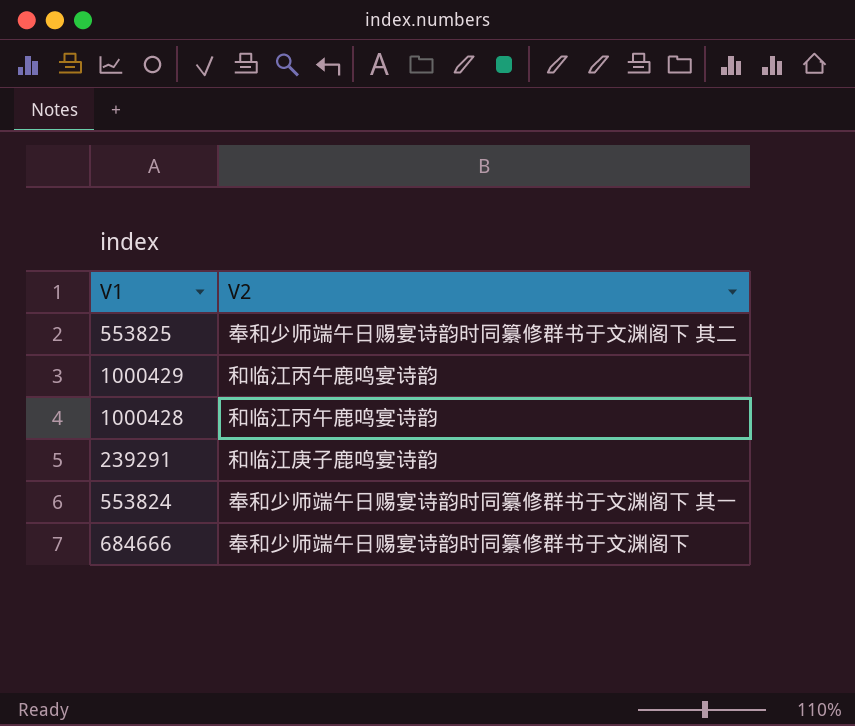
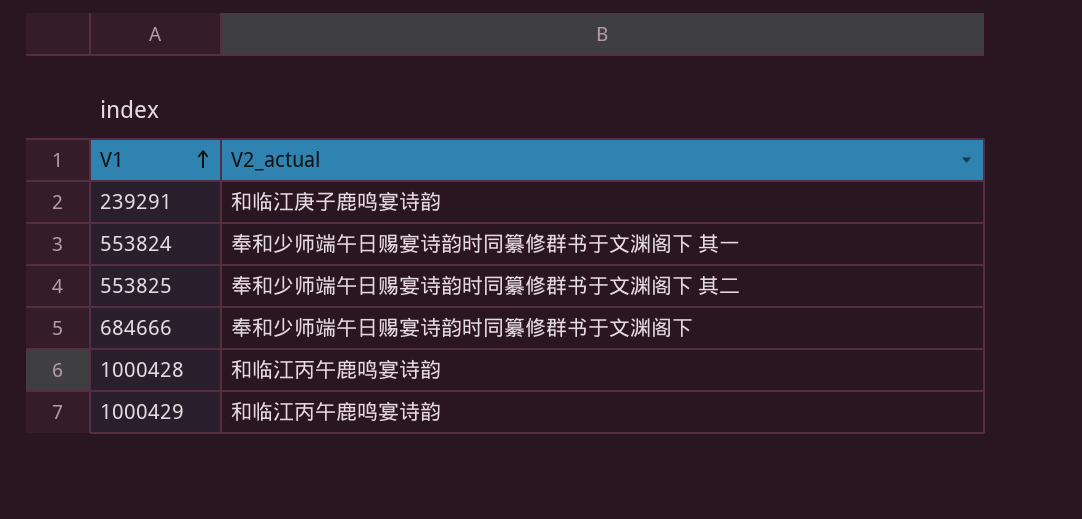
row order: none -> V1 ascending
column name: V2 -> V2_actual

